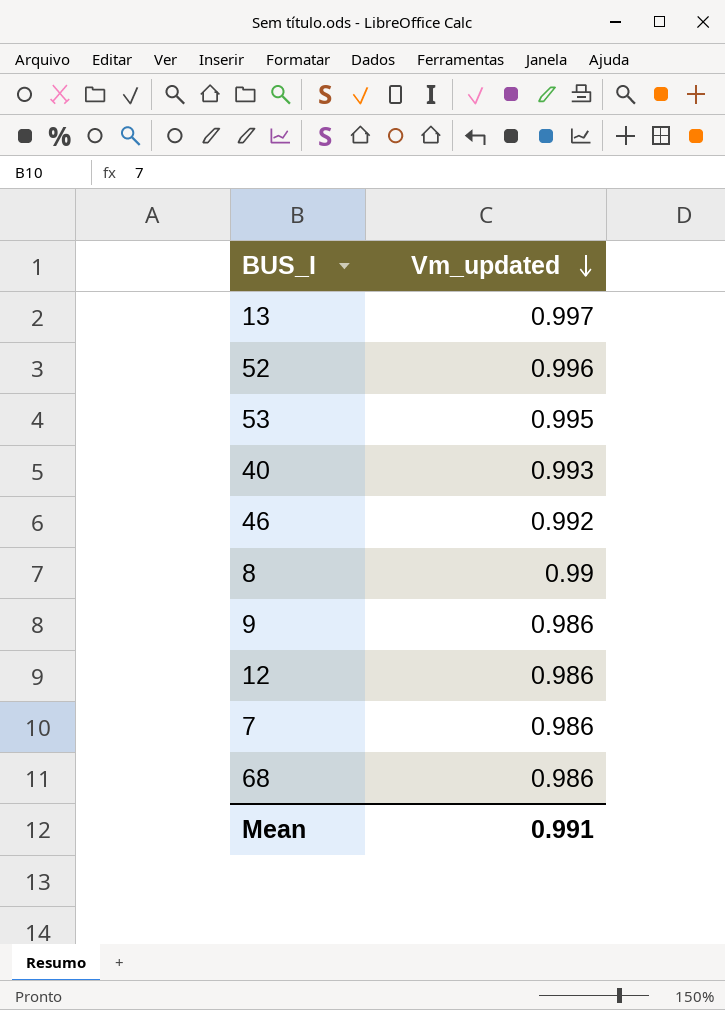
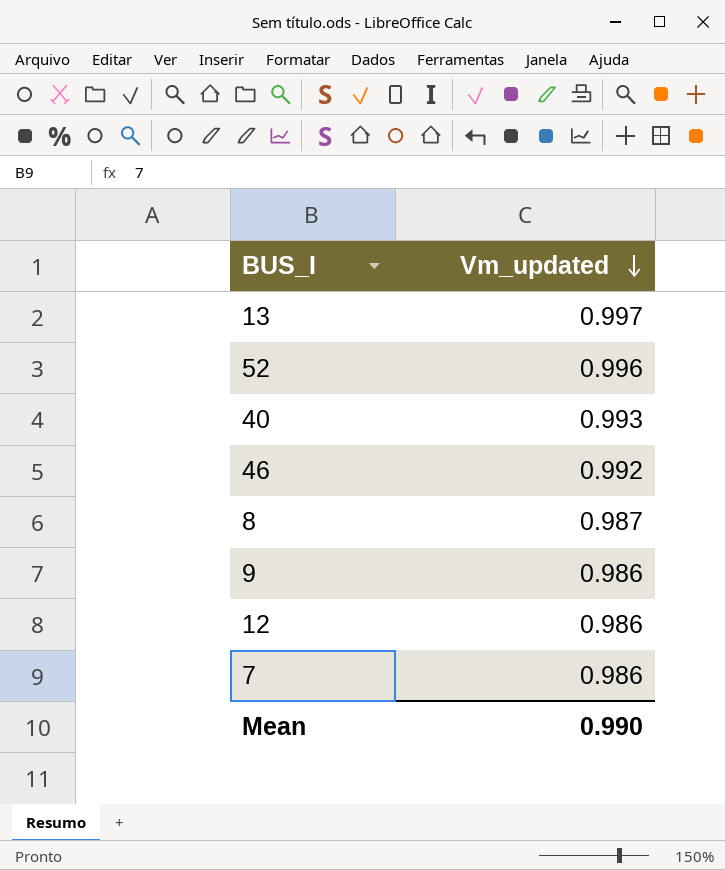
row 53: 0.995 -> none
row 68: 0.986 -> none
8 | Vm_updated: 0.99 -> 0.987
Mean | Vm_updated: 0.991 -> 0.990

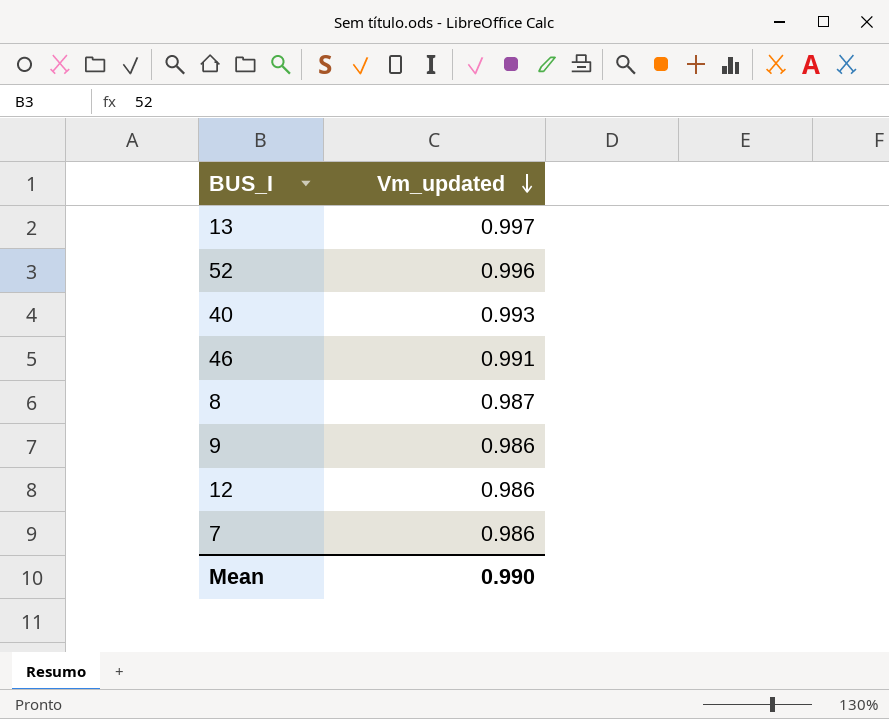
46 | Vm_updated: 0.992 -> 0.991

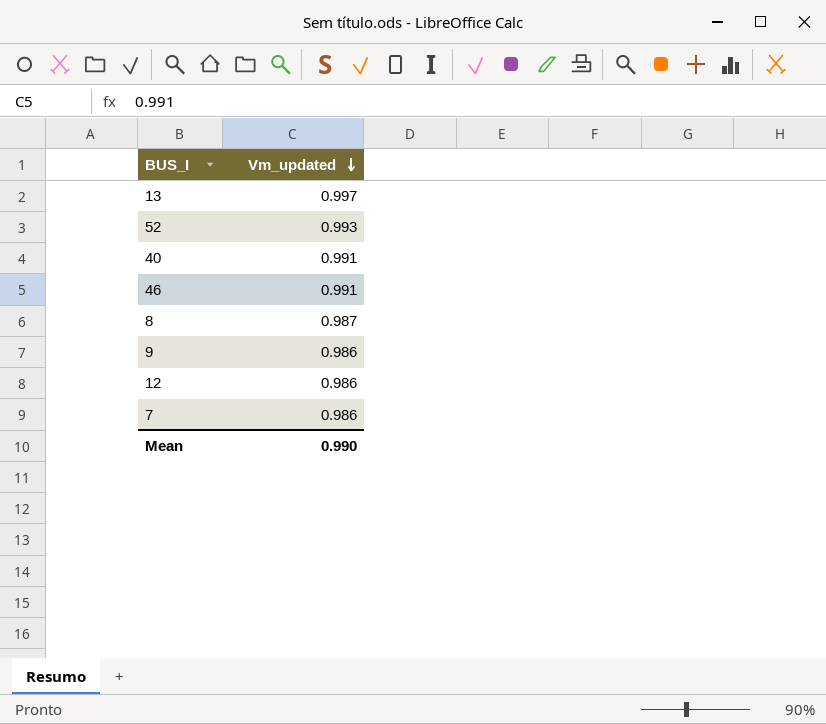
52 | Vm_updated: 0.996 -> 0.993
40 | Vm_updated: 0.993 -> 0.991

